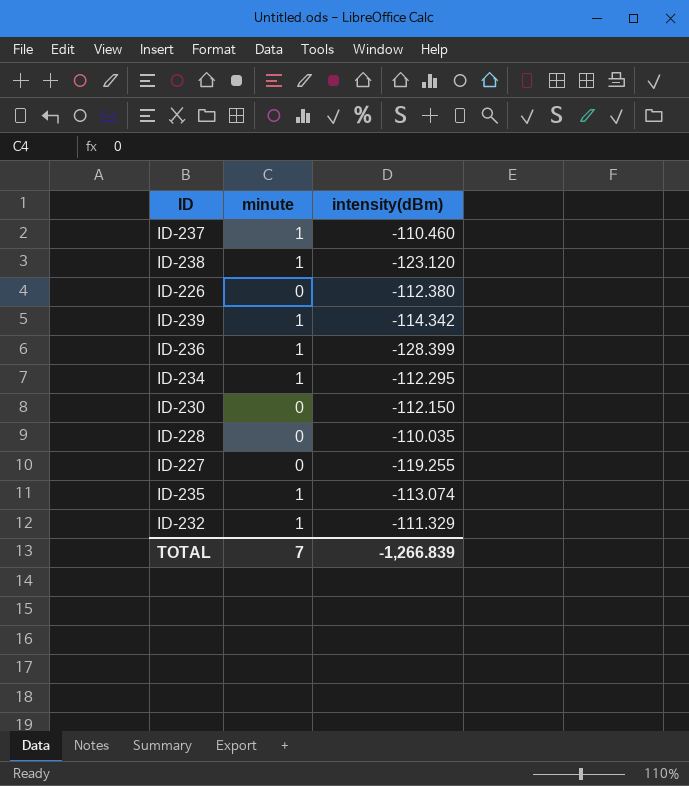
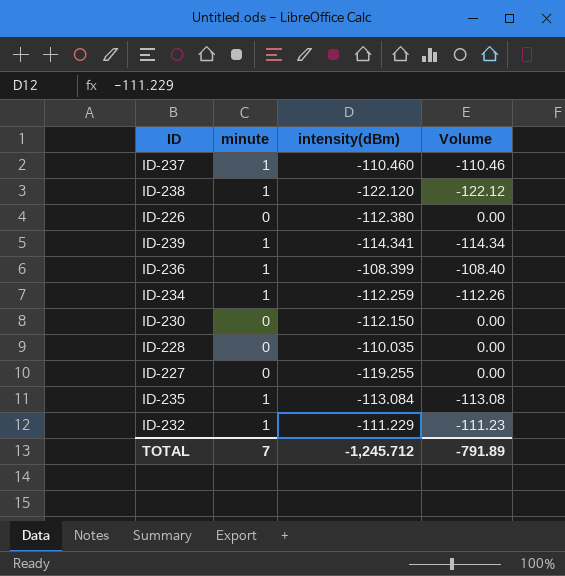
column Volume | formula: none -> [minute] * [intensity(dBm)]
ID-238 | intensity(dBm): -123.120 -> -122.120
ID-239 | intensity(dBm): -114.342 -> -114.341
ID-236 | intensity(dBm): -128.399 -> -108.399
ID-234 | intensity(dBm): -112.295 -> -112.259
ID-235 | intensity(dBm): -113.074 -> -113.084
ID-232 | intensity(dBm): -111.329 -> -111.229
TOTAL | intensity(dBm): -1,266.839 -> -1,245.712

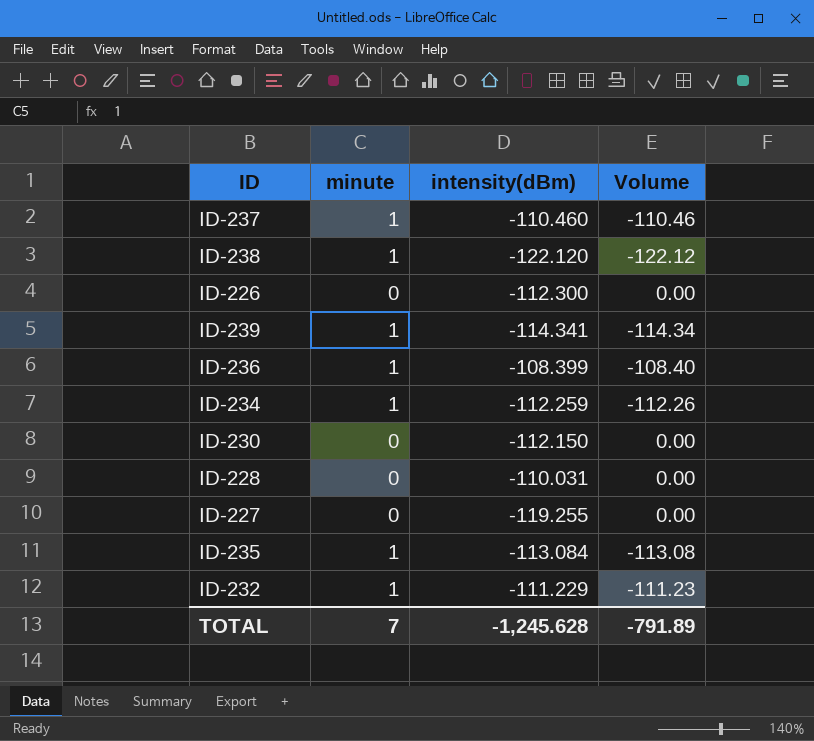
ID-226 | intensity(dBm): -112.380 -> -112.300
ID-228 | intensity(dBm): -110.035 -> -110.031
TOTAL | intensity(dBm): -1,245.712 -> -1,245.628

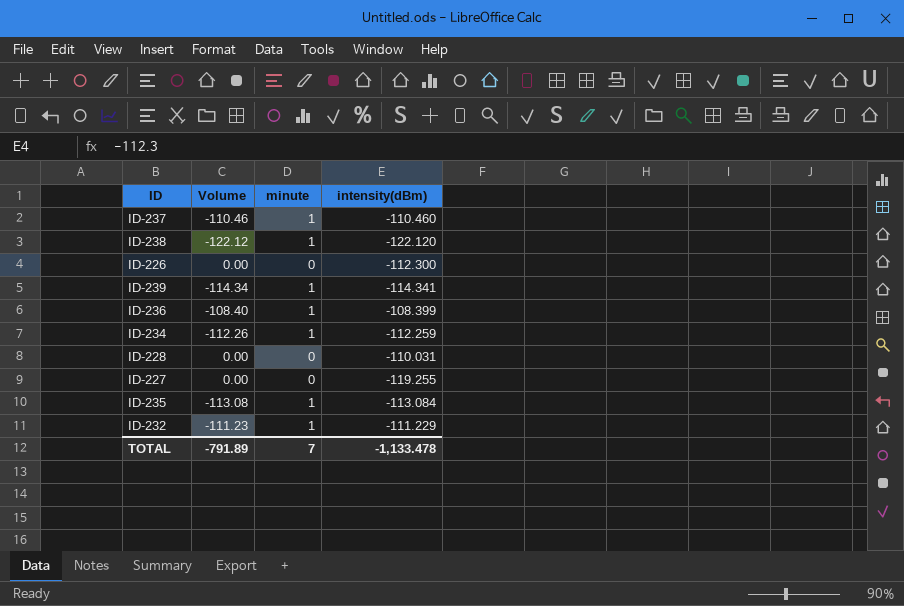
column Volume | position: 4 -> 2
row ID-230: 0 | -112.150 | 0.00 -> none
TOTAL | intensity(dBm): -1,245.628 -> -1,133.478

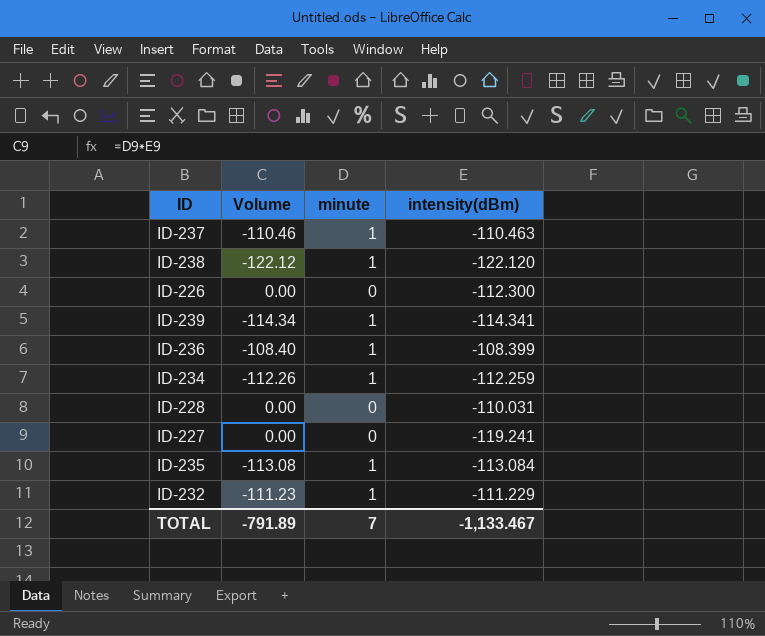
ID-237 | intensity(dBm): -110.460 -> -110.463
ID-227 | intensity(dBm): -119.255 -> -119.241
TOTAL | intensity(dBm): -1,133.478 -> -1,133.467

